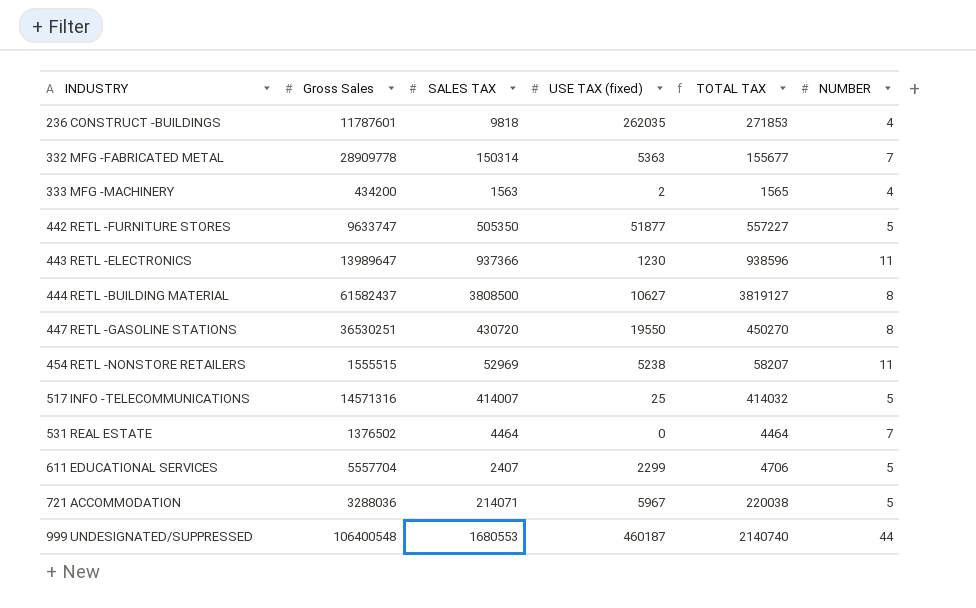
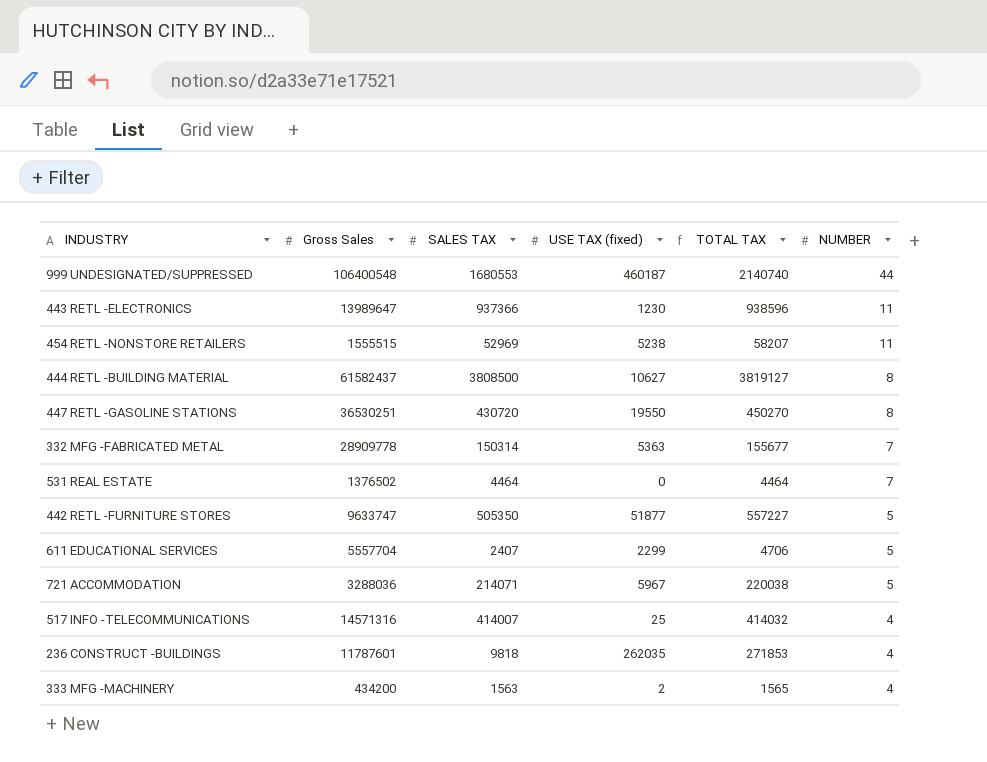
row order: INDUSTRY ascending -> NUMBER descending
517 INFO -TELECOMMUNICATIONS | NUMBER: 5 -> 4

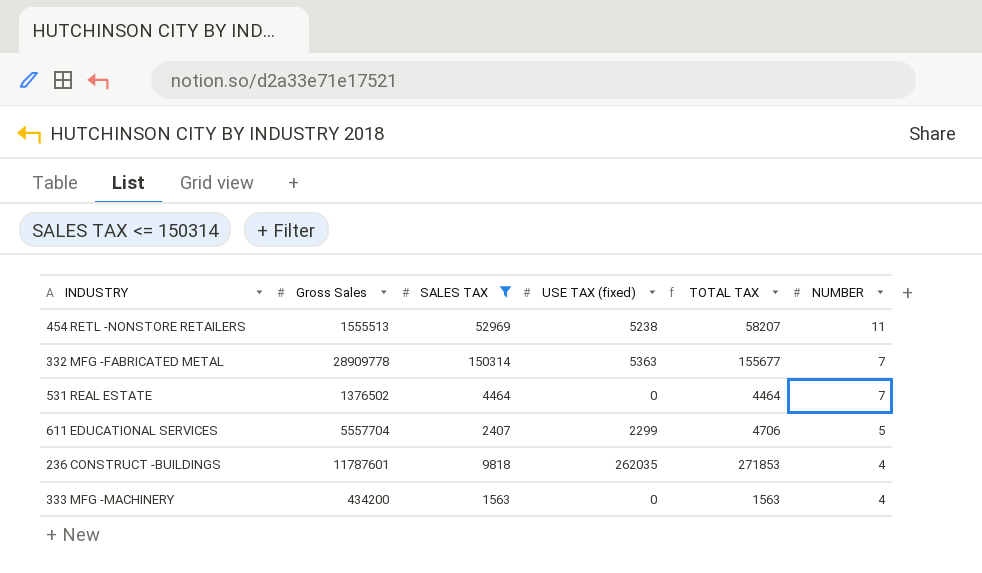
filter: none -> SALES TAX <= 150314
454 RETL -NONSTORE RETAILERS | Gross Sales: 1555515 -> 1555513
333 MFG -MACHINERY | USE TAX (fixed): 2 -> 0
333 MFG -MACHINERY | TOTAL TAX: 1565 -> 1563

